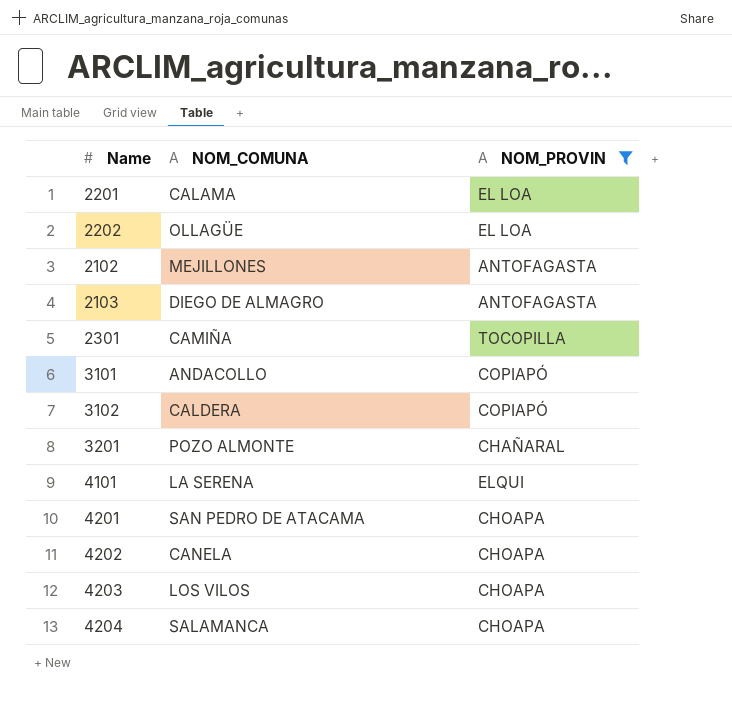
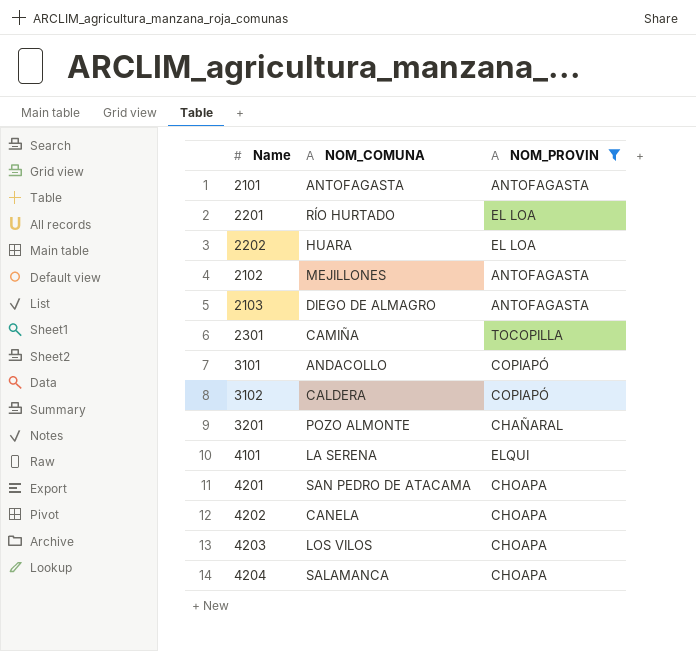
row 2101: none -> ANTOFAGASTA | ANTOFAGASTA
2201 | NOM_COMUNA: CALAMA -> RÍO HURTADO
2202 | NOM_COMUNA: OLLAGÜE -> HUARA

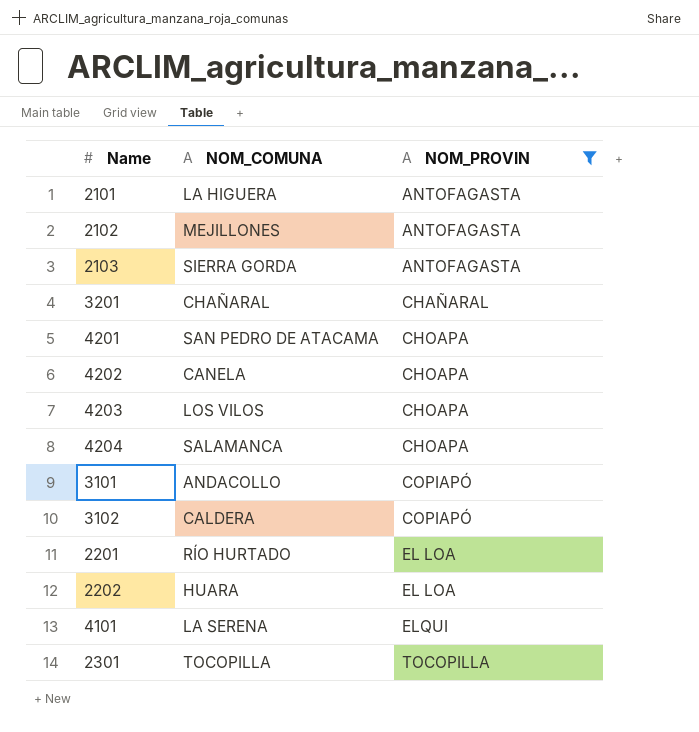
row order: none -> NOM_PROVIN ascending
2101 | NOM_COMUNA: ANTOFAGASTA -> LA HIGUERA
2103 | NOM_COMUNA: DIEGO DE ALMAGRO -> SIERRA GORDA
3201 | NOM_COMUNA: POZO ALMONTE -> CHAÑARAL
2301 | NOM_COMUNA: CAMIÑA -> TOCOPILLA

